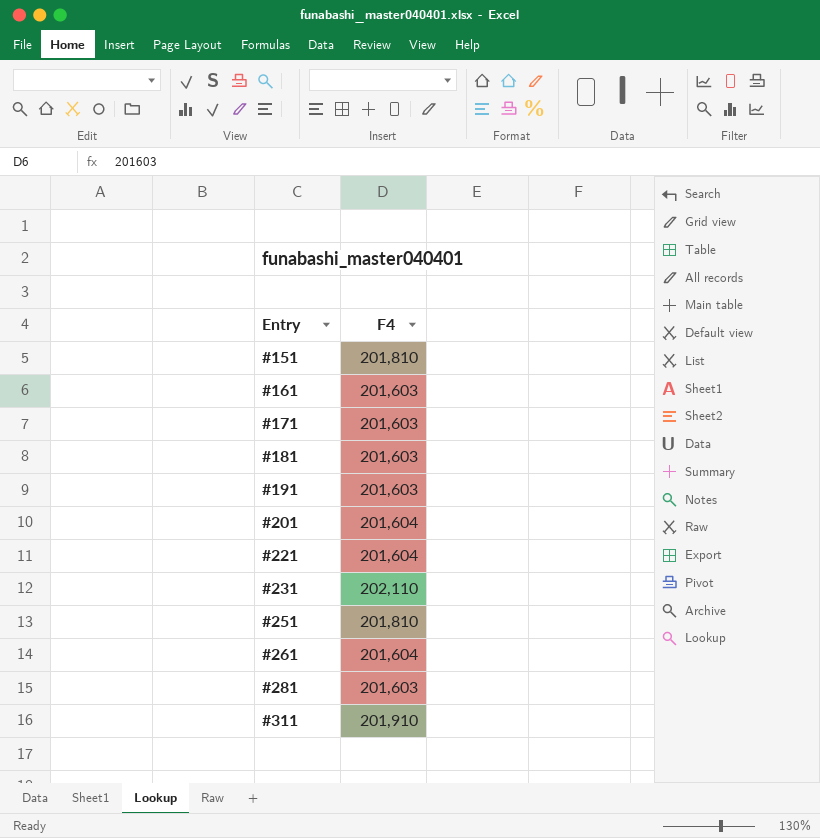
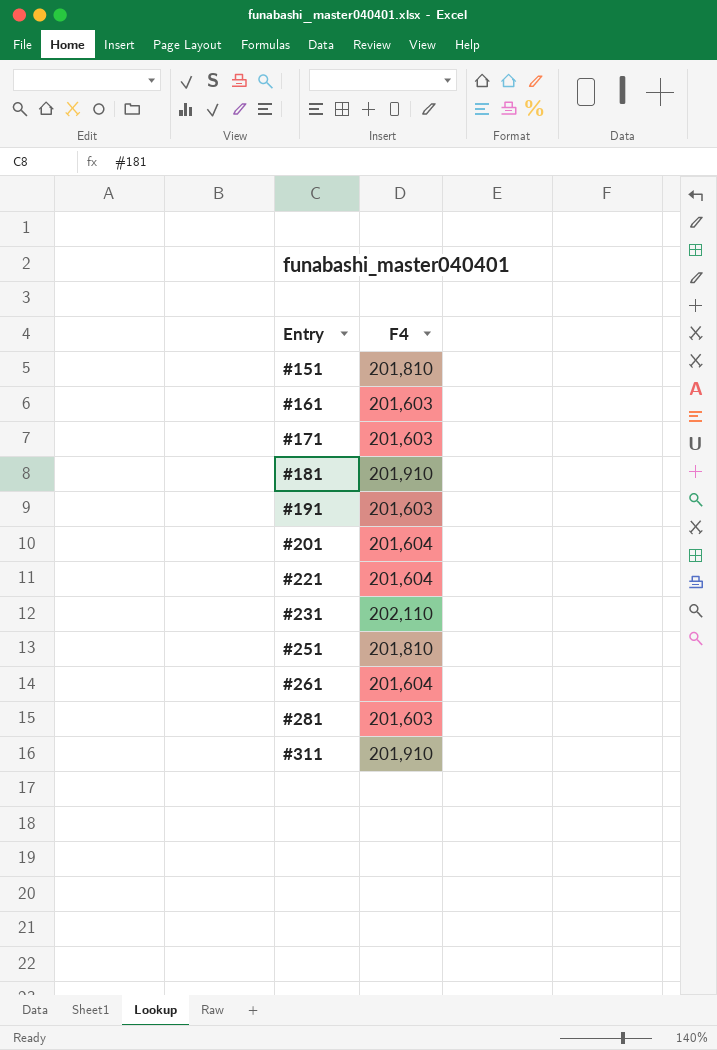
#181 | F4: 201,603 -> 201,910

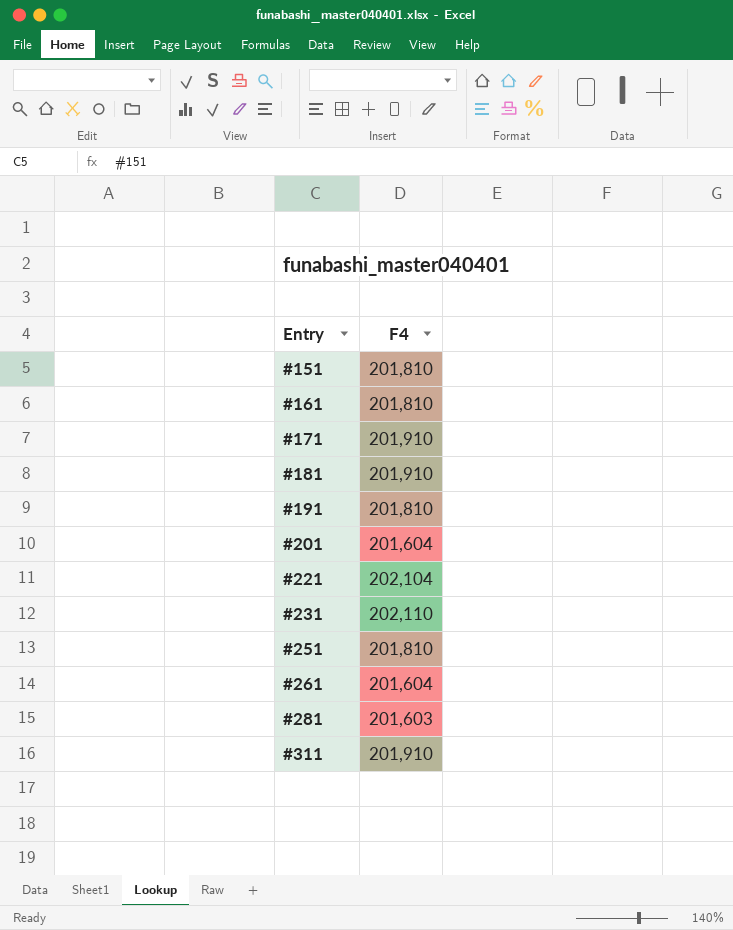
#161 | F4: 201,603 -> 201,810
#171 | F4: 201,603 -> 201,910
#191 | F4: 201,603 -> 201,810
#221 | F4: 201,604 -> 202,104

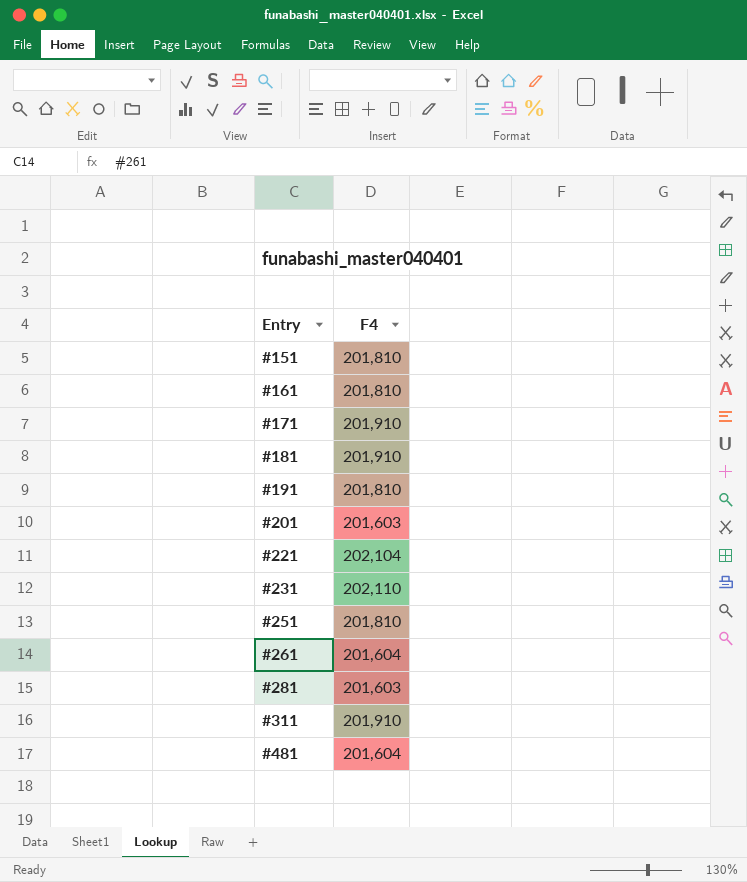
#201 | F4: 201,604 -> 201,603
row #481: none -> 201,604

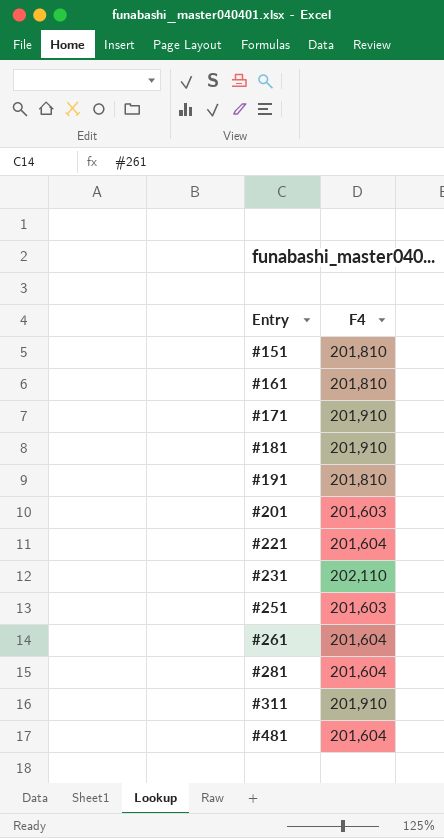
#221 | F4: 202,104 -> 201,604
#251 | F4: 201,810 -> 201,603
#281 | F4: 201,603 -> 201,604

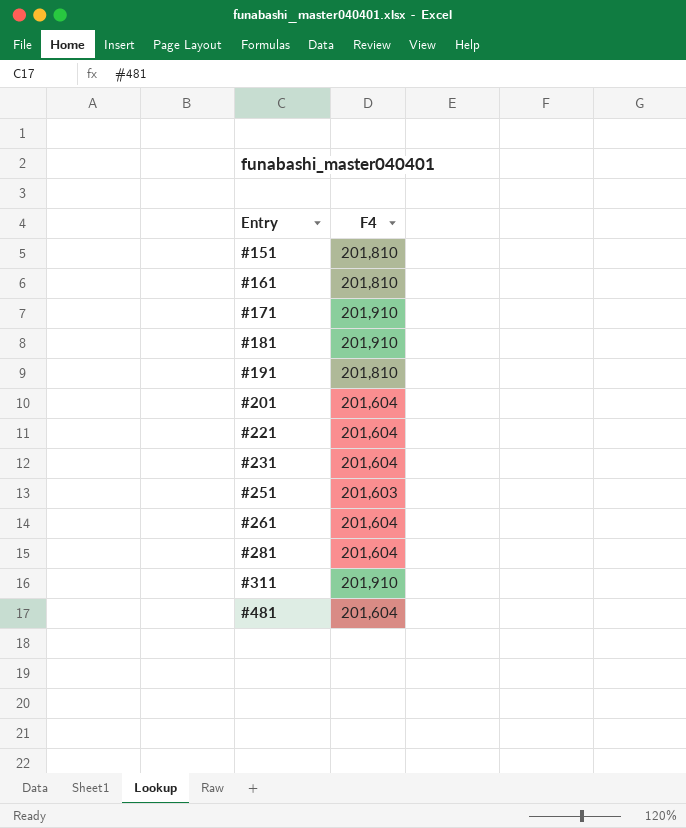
#201 | F4: 201,603 -> 201,604
#231 | F4: 202,110 -> 201,604

